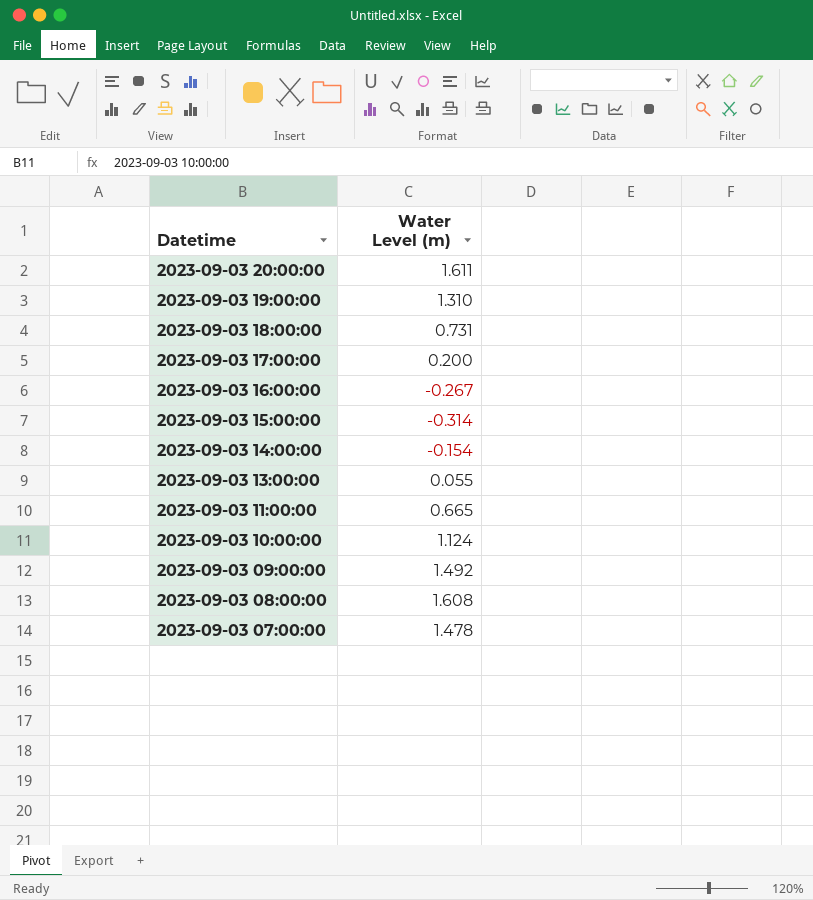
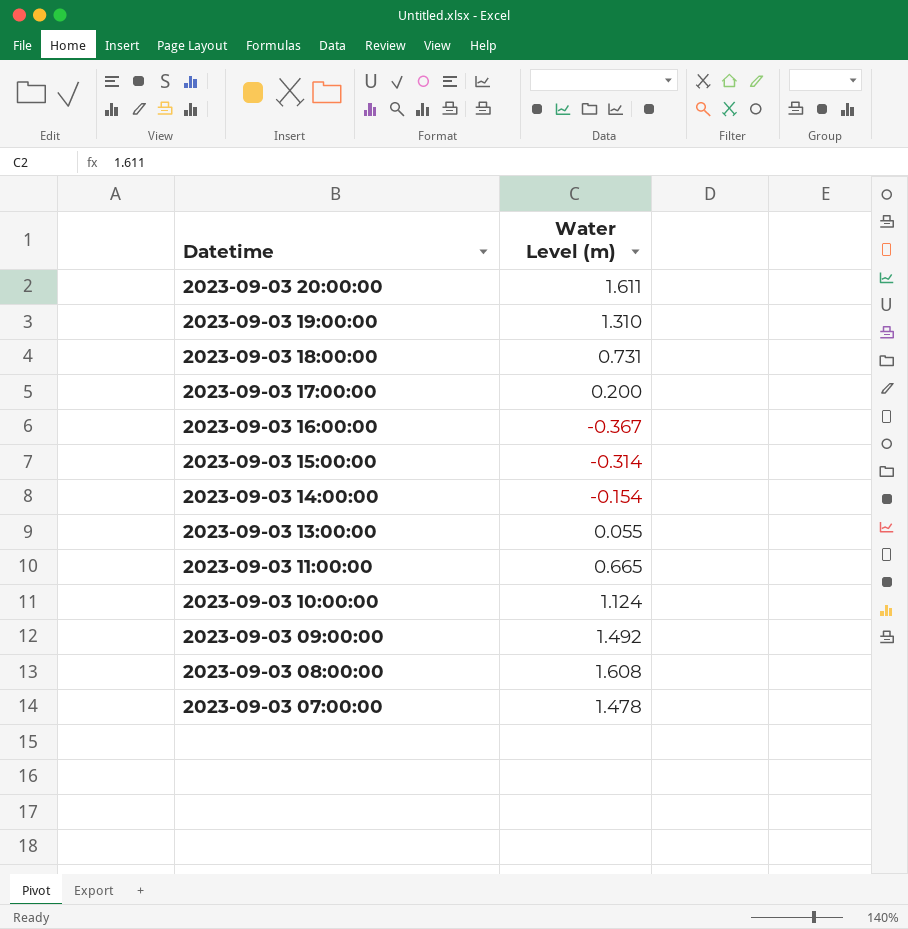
2023-09-03 16:00:00 | Water Level (m): -0.267 -> -0.367

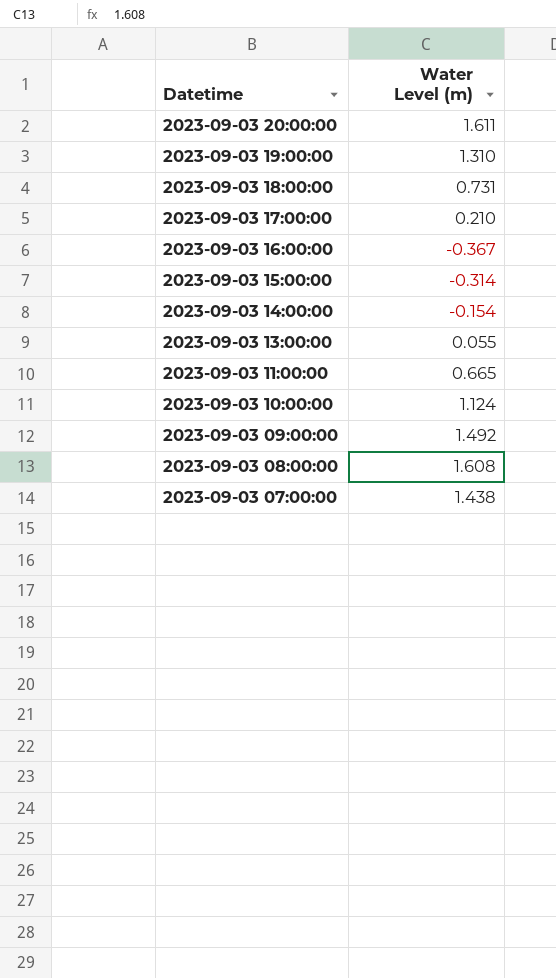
2023-09-03 17:00:00 | Water Level (m): 0.200 -> 0.210
2023-09-03 07:00:00 | Water Level (m): 1.478 -> 1.438

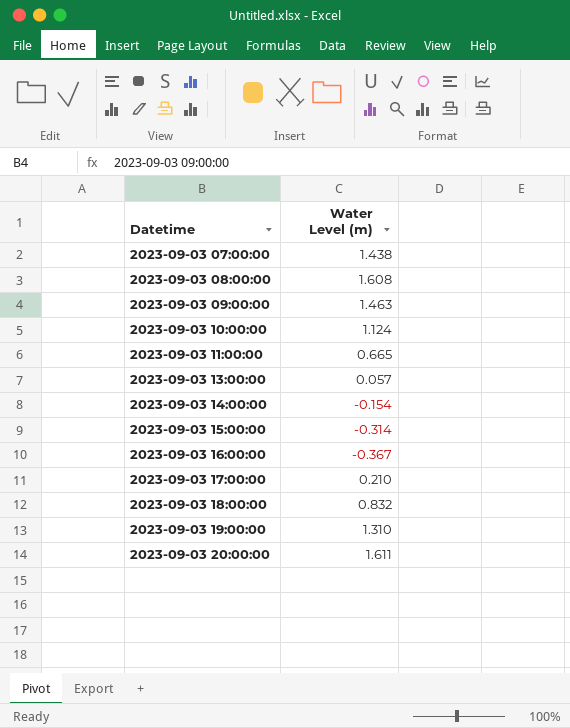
row order: Datetime descending -> Datetime ascending
2023-09-03 09:00:00 | Water Level (m): 1.492 -> 1.463
2023-09-03 13:00:00 | Water Level (m): 0.055 -> 0.057
2023-09-03 18:00:00 | Water Level (m): 0.731 -> 0.832

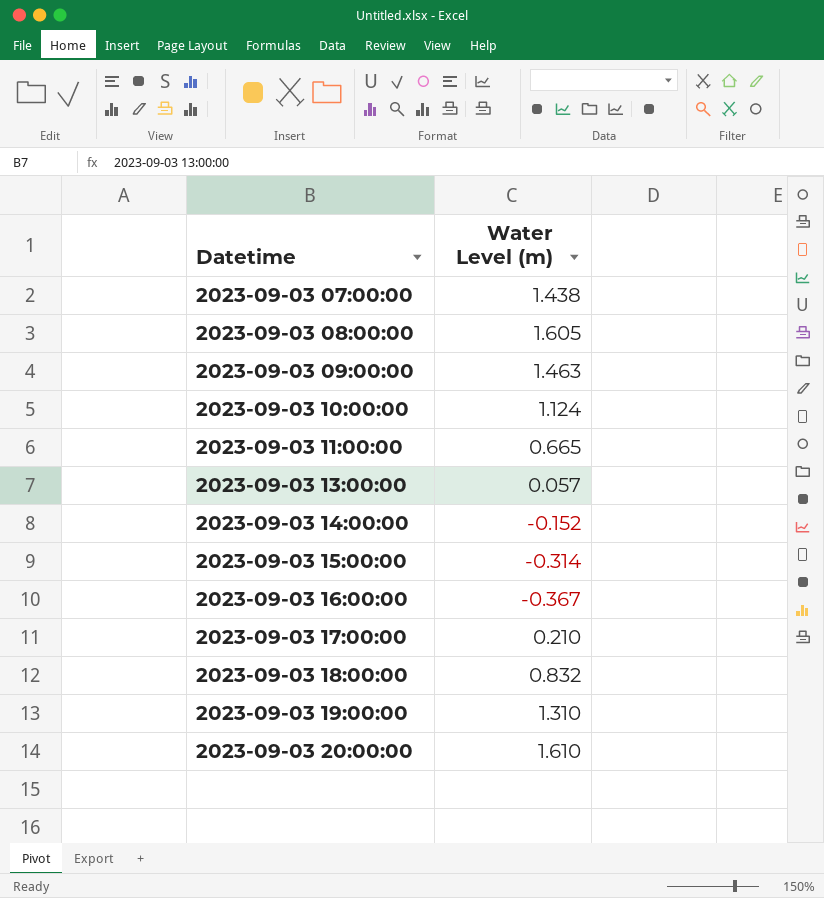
2023-09-03 08:00:00 | Water Level (m): 1.608 -> 1.605
2023-09-03 14:00:00 | Water Level (m): -0.154 -> -0.152
2023-09-03 20:00:00 | Water Level (m): 1.611 -> 1.610

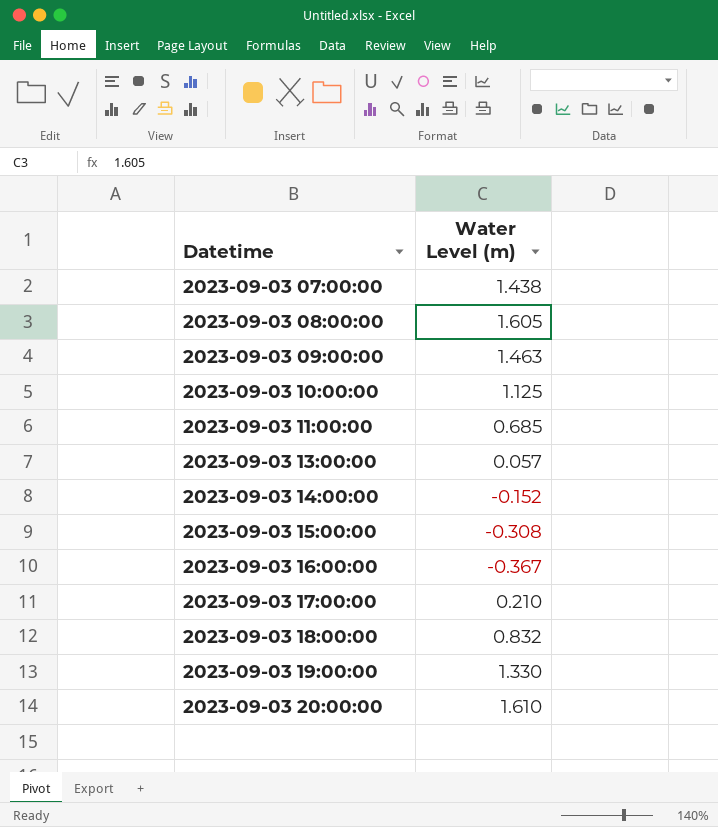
2023-09-03 10:00:00 | Water Level (m): 1.124 -> 1.125
2023-09-03 11:00:00 | Water Level (m): 0.665 -> 0.685
2023-09-03 15:00:00 | Water Level (m): -0.314 -> -0.308
2023-09-03 19:00:00 | Water Level (m): 1.310 -> 1.330

